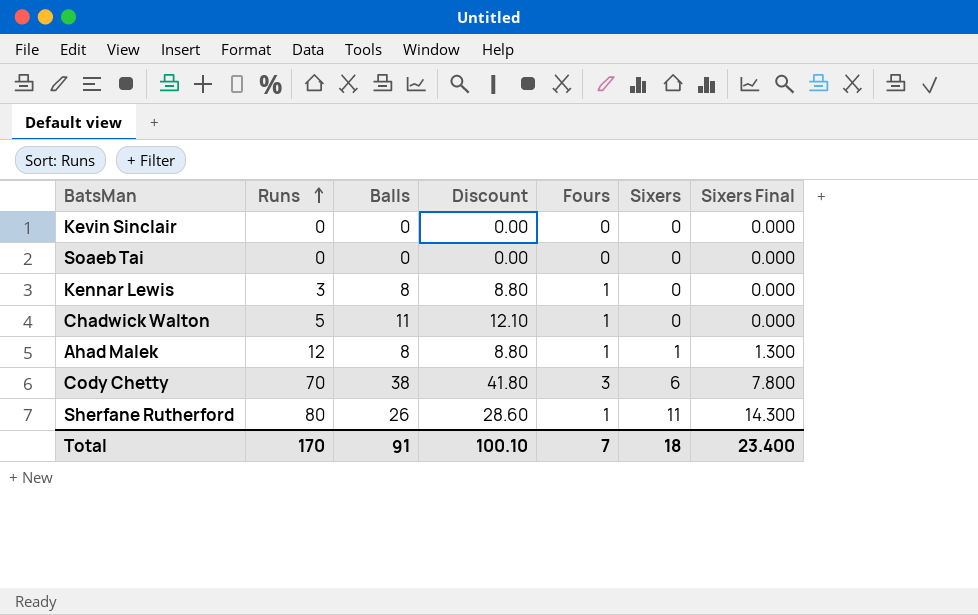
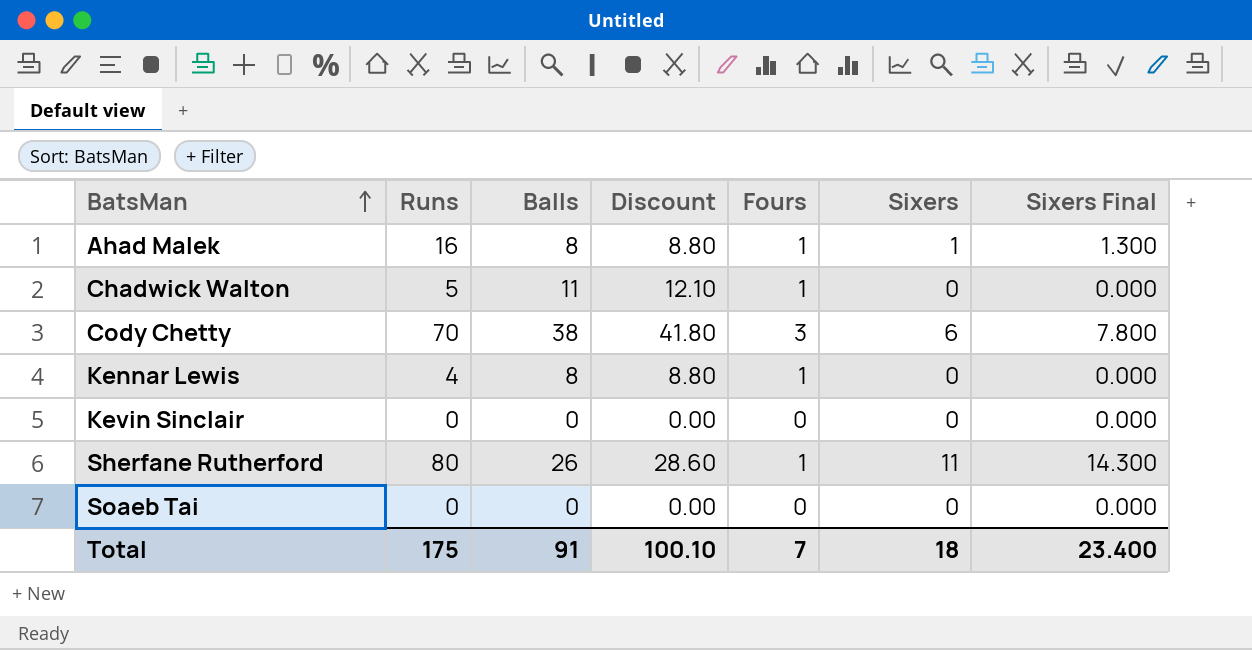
row order: Runs ascending -> BatsMan ascending
Ahad Malek | Runs: 12 -> 16
Kennar Lewis | Runs: 3 -> 4
Total | Runs: 170 -> 175

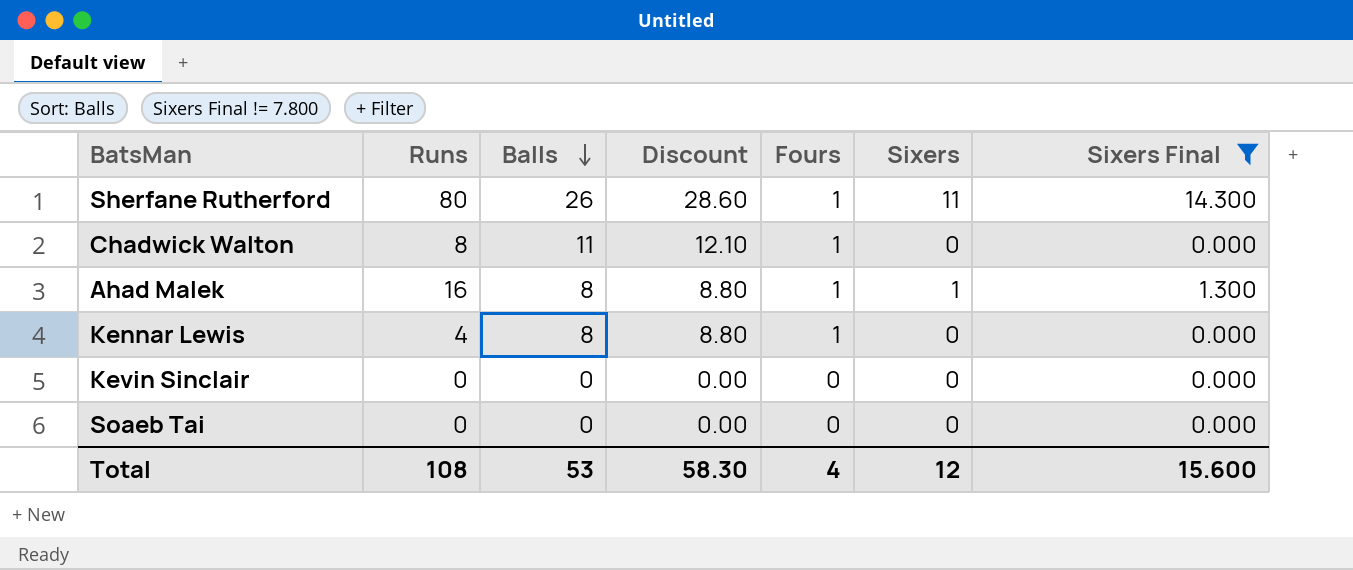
filter: none -> Sixers Final != 7.800
row order: BatsMan ascending -> Balls descending
Chadwick Walton | Runs: 5 -> 8
Total | Runs: 175 -> 108
Total | Balls: 91 -> 53
Total | Discount: 100.10 -> 58.30
Total | Fours: 7 -> 4
Total | Sixers: 18 -> 12
Total | Sixers Final: 23.400 -> 15.600

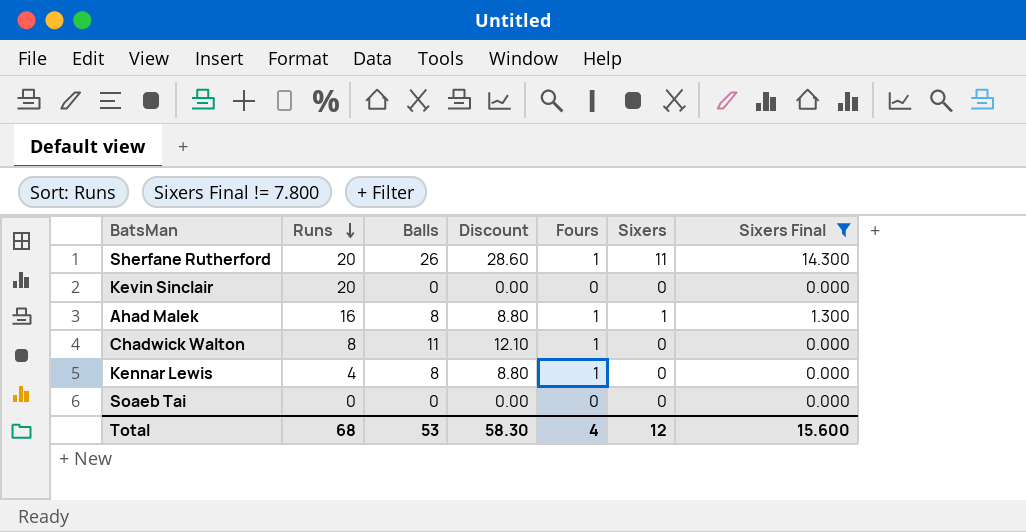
row order: Balls descending -> Runs descending
Sherfane Rutherford | Runs: 80 -> 20
Kevin Sinclair | Runs: 0 -> 20
Total | Runs: 108 -> 68

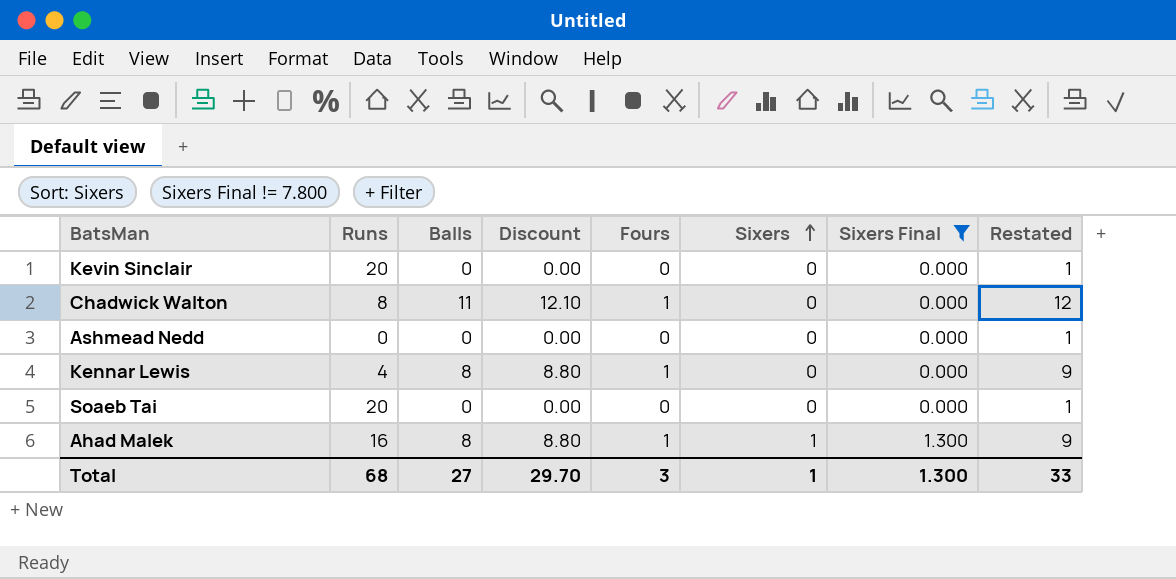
row order: Runs descending -> Sixers ascending
column Restated | formula: none -> [Balls] + 1
row Sherfane Rutherford: 20 | 26 | 28.60 | 1 | 11 | 14.300 -> none
row Ashmead Nedd: none -> 0 | 0 | 0.00 | 0 | 0 | 0.000 | 1
Soaeb Tai | Runs: 0 -> 20
Total | Balls: 53 -> 27
Total | Discount: 58.30 -> 29.70
Total | Fours: 4 -> 3
Total | Sixers: 12 -> 1
Total | Sixers Final: 15.600 -> 1.300

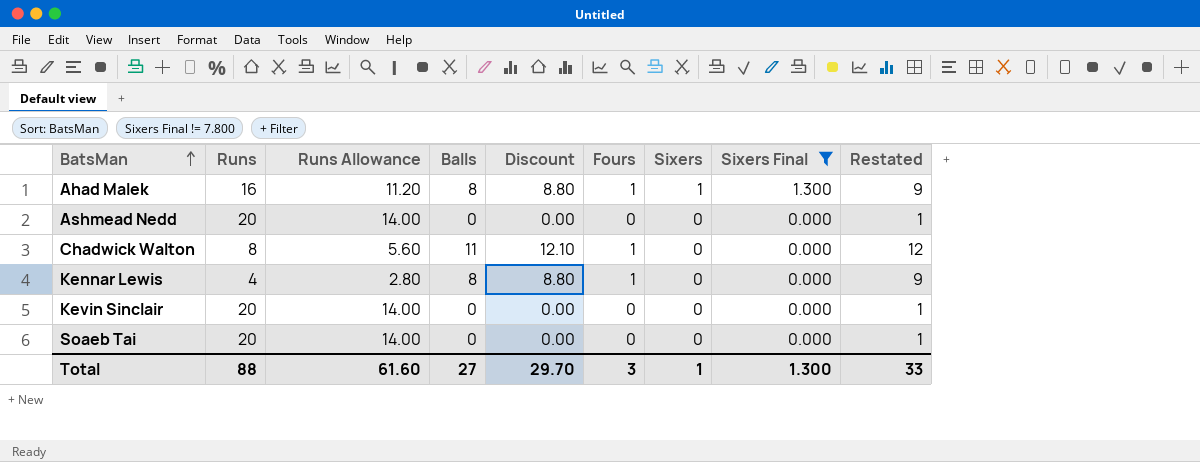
row order: Sixers ascending -> BatsMan ascending
column Runs Allowance | formula: none -> [Runs] * 0.7
Ashmead Nedd | Runs: 0 -> 20
Total | Runs: 68 -> 88

